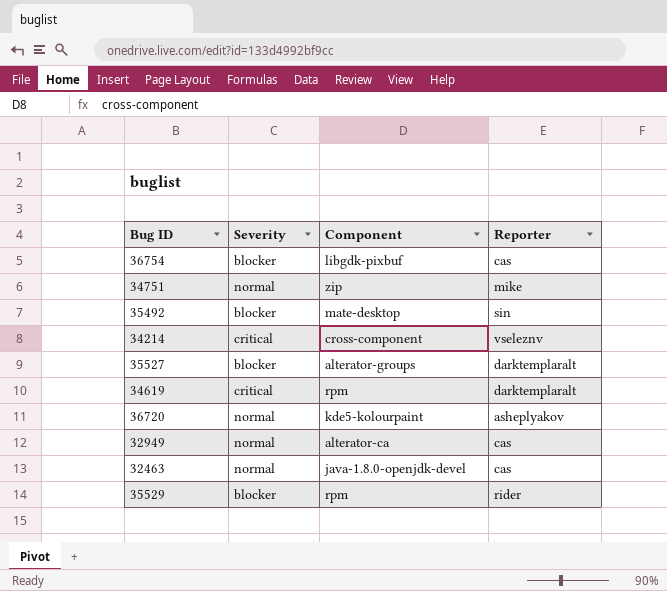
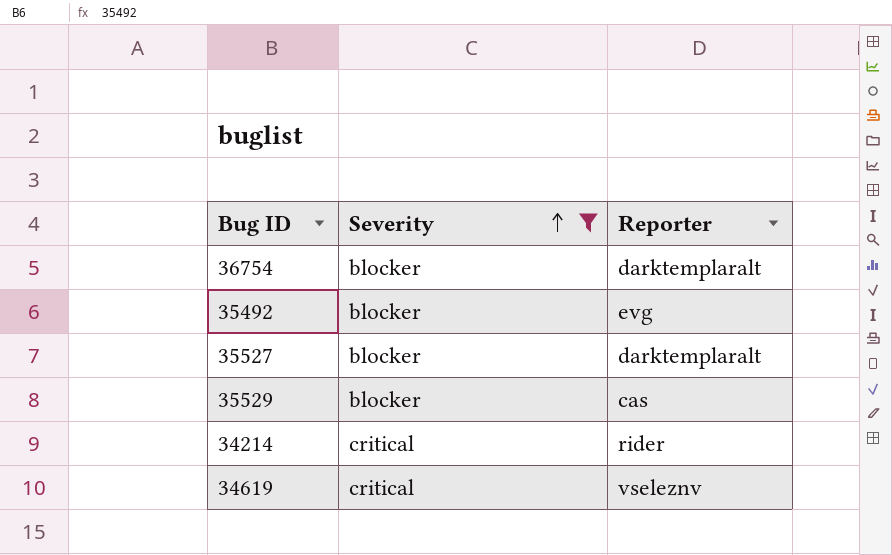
filter: none -> Severity != normal
row order: none -> Severity ascending
column Component | position: 3 -> none
36754 | Reporter: cas -> darktemplaralt
35492 | Reporter: sin -> evg
35529 | Reporter: rider -> cas
34214 | Reporter: vseleznv -> rider
34619 | Reporter: darktemplaralt -> vseleznv

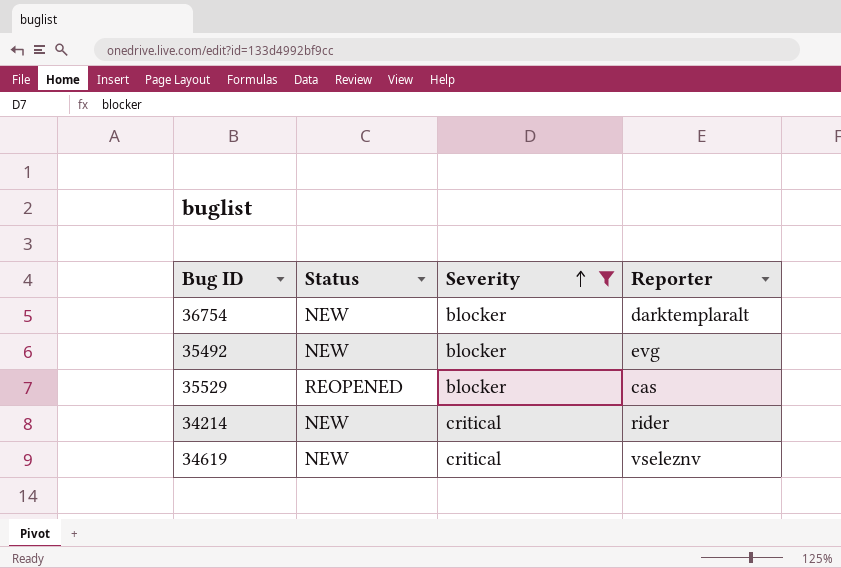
column Status | position: none -> 2
row 35527: blocker | darktemplaralt -> none

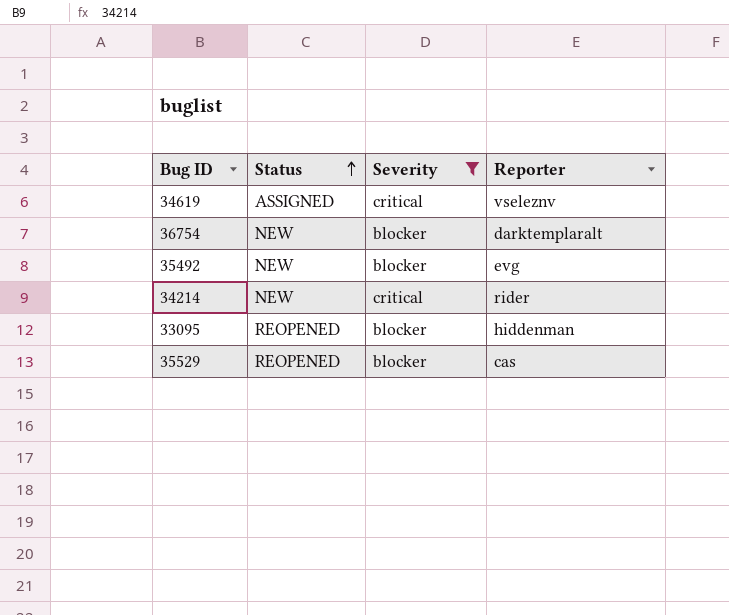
row order: Severity ascending -> Status ascending
34619 | Status: NEW -> ASSIGNED
row 33095: none -> REOPENED | blocker | hiddenman

